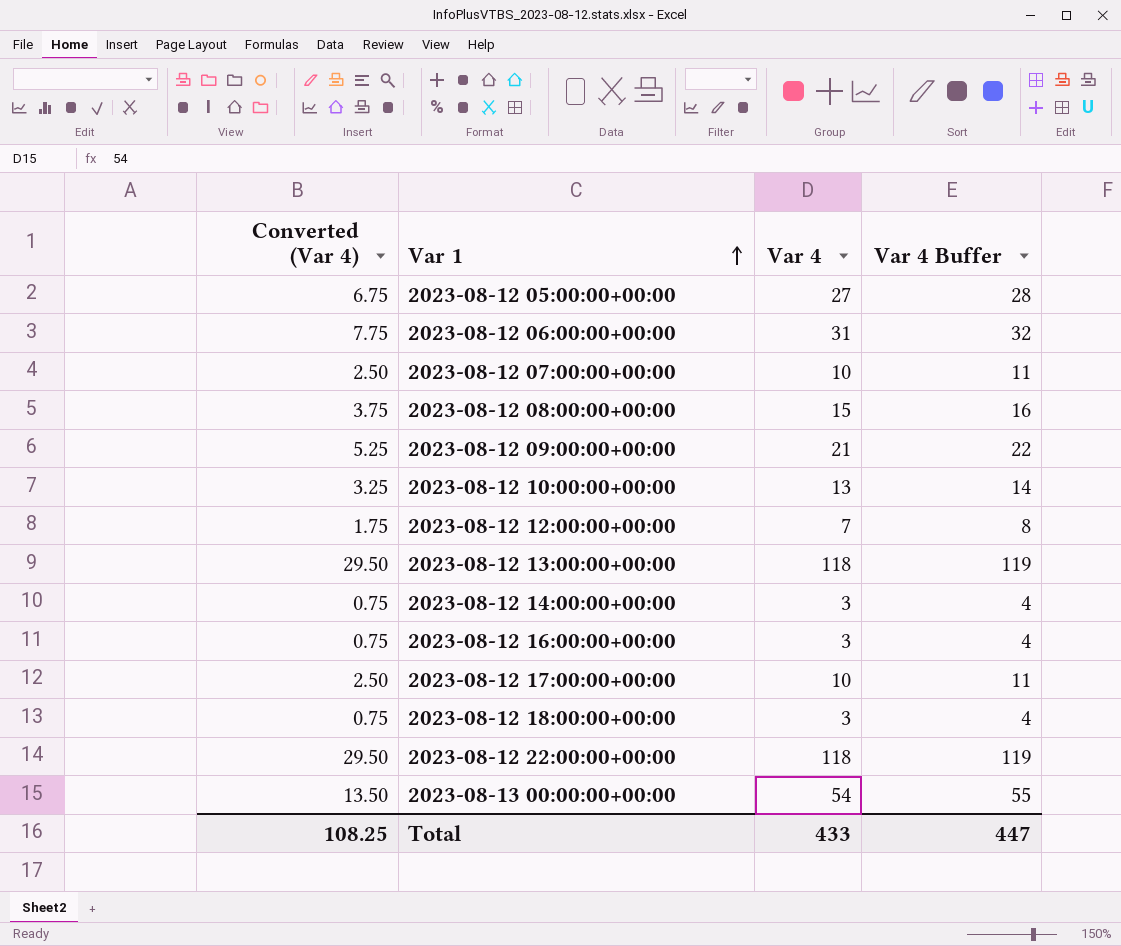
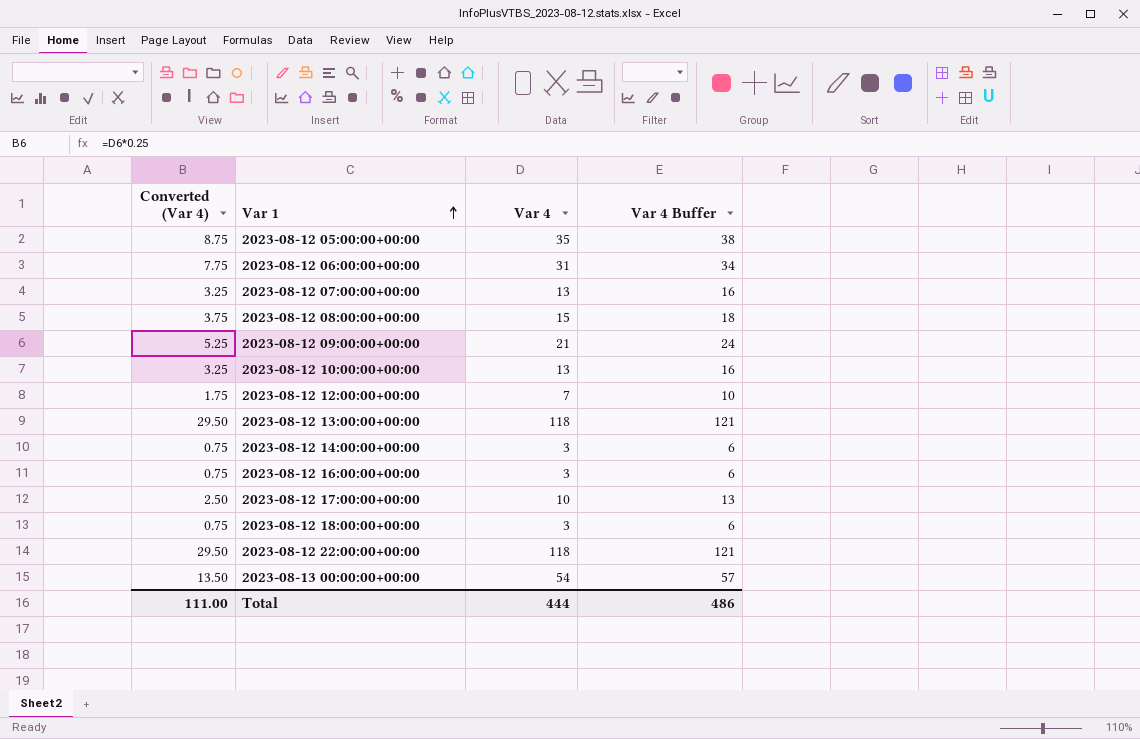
column Var 4 Buffer | formula: [Var 4] + 1 -> [Var 4] + 3
2023-08-12 05:00:00+00:00 | Converted (Var 4): 6.75 -> 8.75
2023-08-12 05:00:00+00:00 | Var 4: 27 -> 35
2023-08-12 07:00:00+00:00 | Converted (Var 4): 2.50 -> 3.25
2023-08-12 07:00:00+00:00 | Var 4: 10 -> 13
Total | Converted (Var 4): 108.25 -> 111.00
Total | Var 4: 433 -> 444
Total | Var 4 Buffer: 447 -> 486

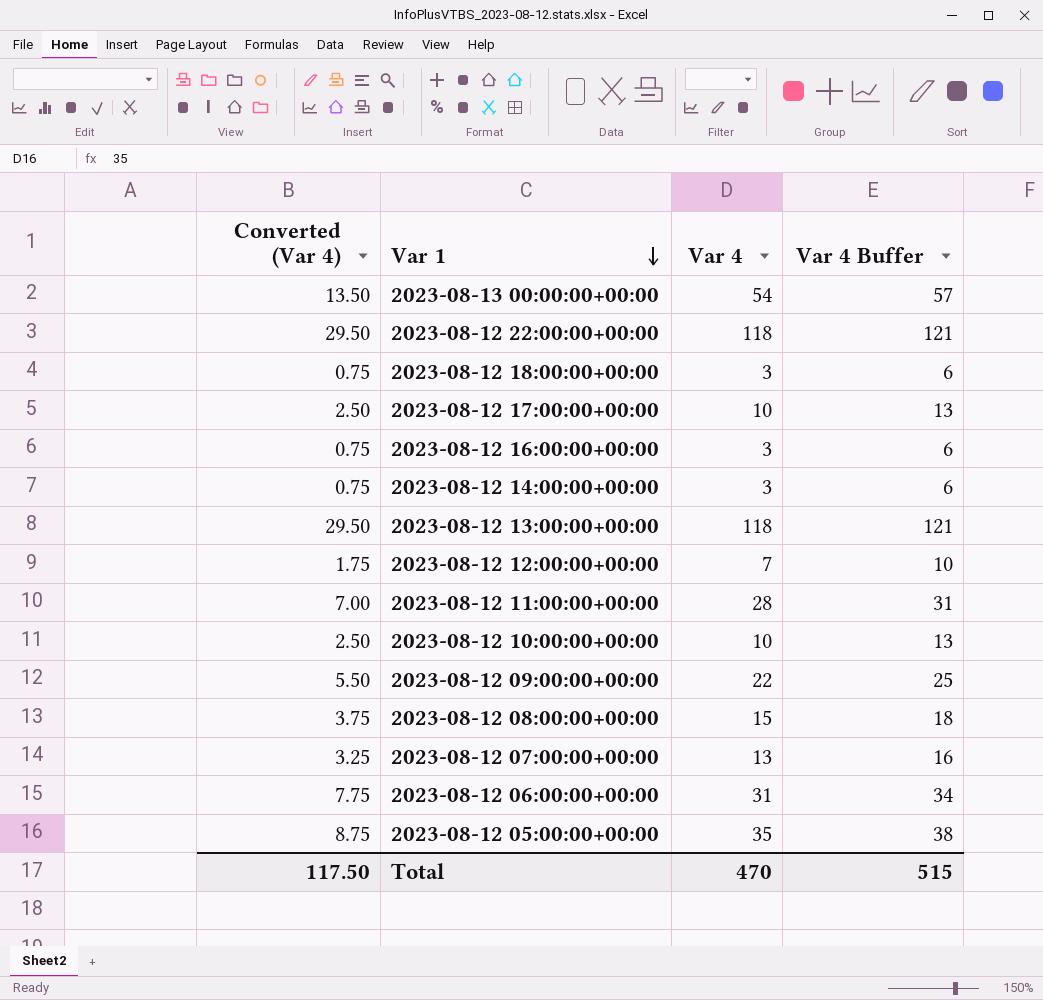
row order: Var 1 ascending -> Var 1 descending
row 2023-08-12 11:00:00+00:00: none -> 7.00 | 28 | 31
2023-08-12 10:00:00+00:00 | Converted (Var 4): 3.25 -> 2.50
2023-08-12 10:00:00+00:00 | Var 4: 13 -> 10
2023-08-12 10:00:00+00:00 | Var 4 Buffer: 16 -> 13
2023-08-12 09:00:00+00:00 | Converted (Var 4): 5.25 -> 5.50
2023-08-12 09:00:00+00:00 | Var 4: 21 -> 22
2023-08-12 09:00:00+00:00 | Var 4 Buffer: 24 -> 25
Total | Converted (Var 4): 111.00 -> 117.50
Total | Var 4: 444 -> 470
Total | Var 4 Buffer: 486 -> 515

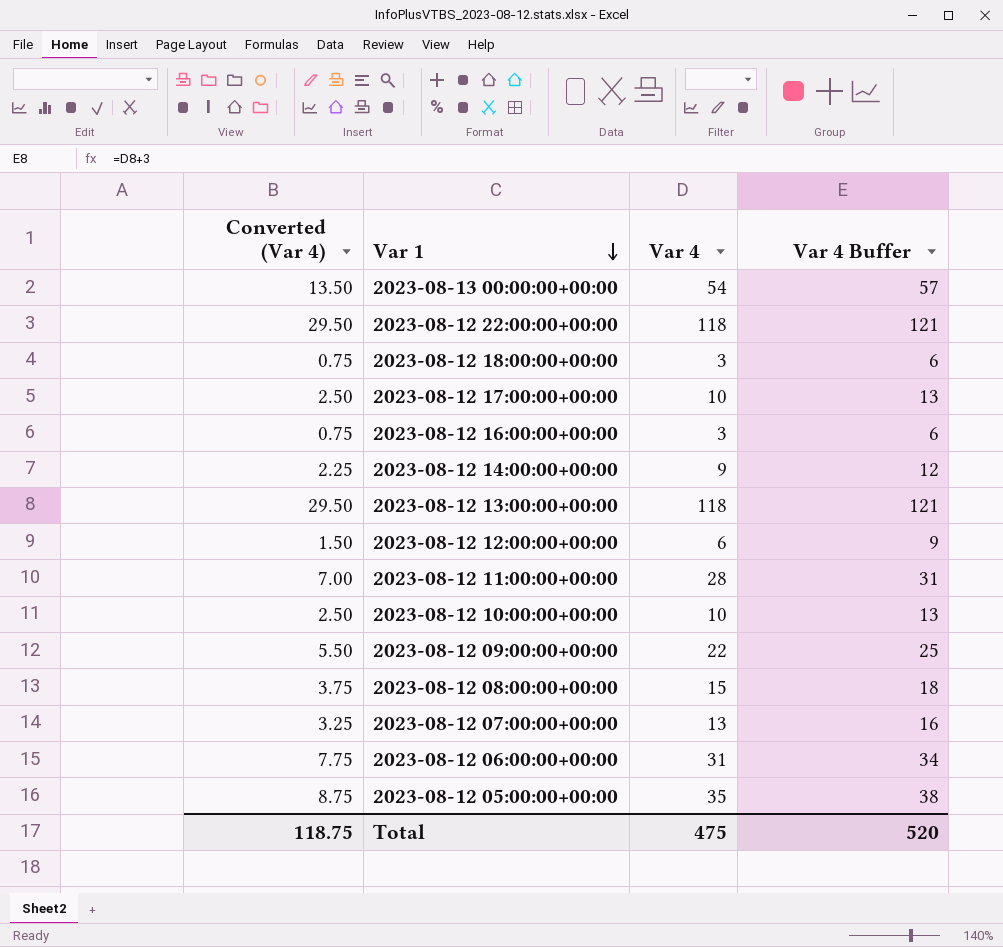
2023-08-12 14:00:00+00:00 | Converted (Var 4): 0.75 -> 2.25
2023-08-12 14:00:00+00:00 | Var 4: 3 -> 9
2023-08-12 14:00:00+00:00 | Var 4 Buffer: 6 -> 12
2023-08-12 12:00:00+00:00 | Converted (Var 4): 1.75 -> 1.50
2023-08-12 12:00:00+00:00 | Var 4: 7 -> 6
2023-08-12 12:00:00+00:00 | Var 4 Buffer: 10 -> 9
Total | Converted (Var 4): 117.50 -> 118.75
Total | Var 4: 470 -> 475
Total | Var 4 Buffer: 515 -> 520

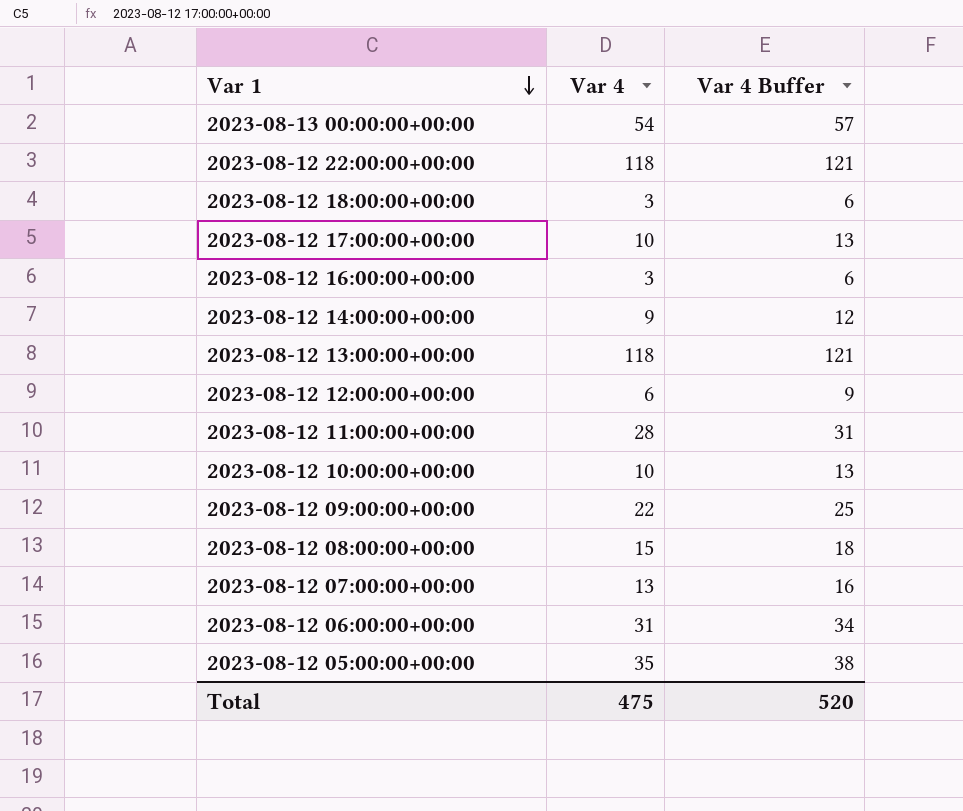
column Converted (Var 4) | formula: [Var 4] * 0.25 -> none

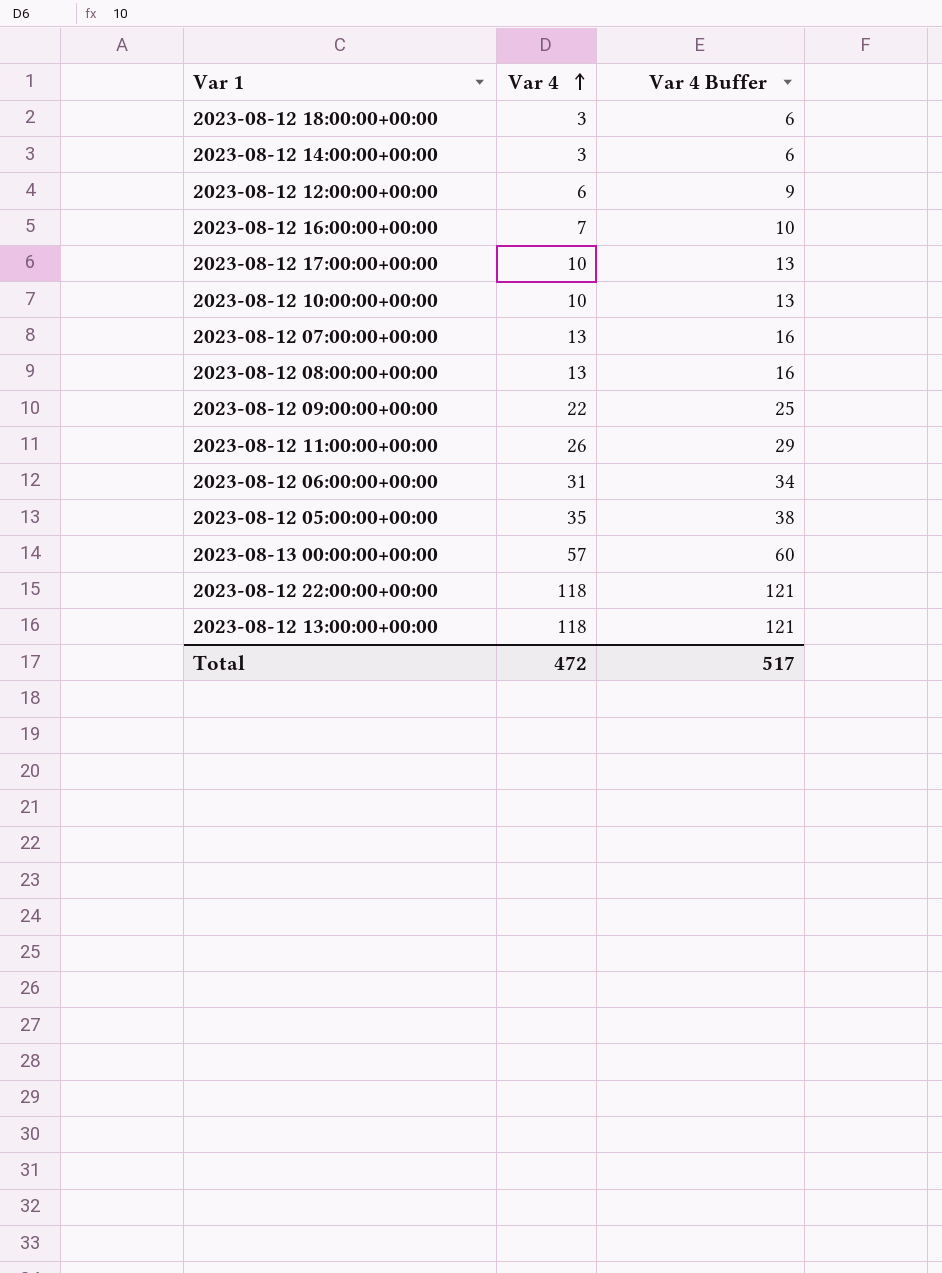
row order: Var 1 descending -> Var 4 ascending
2023-08-12 14:00:00+00:00 | Var 4: 9 -> 3
2023-08-12 14:00:00+00:00 | Var 4 Buffer: 12 -> 6
2023-08-12 16:00:00+00:00 | Var 4: 3 -> 7
2023-08-12 16:00:00+00:00 | Var 4 Buffer: 6 -> 10
2023-08-12 08:00:00+00:00 | Var 4: 15 -> 13
2023-08-12 08:00:00+00:00 | Var 4 Buffer: 18 -> 16
2023-08-12 11:00:00+00:00 | Var 4: 28 -> 26
2023-08-12 11:00:00+00:00 | Var 4 Buffer: 31 -> 29
2023-08-13 00:00:00+00:00 | Var 4: 54 -> 57
2023-08-13 00:00:00+00:00 | Var 4 Buffer: 57 -> 60
Total | Var 4: 475 -> 472
Total | Var 4 Buffer: 520 -> 517

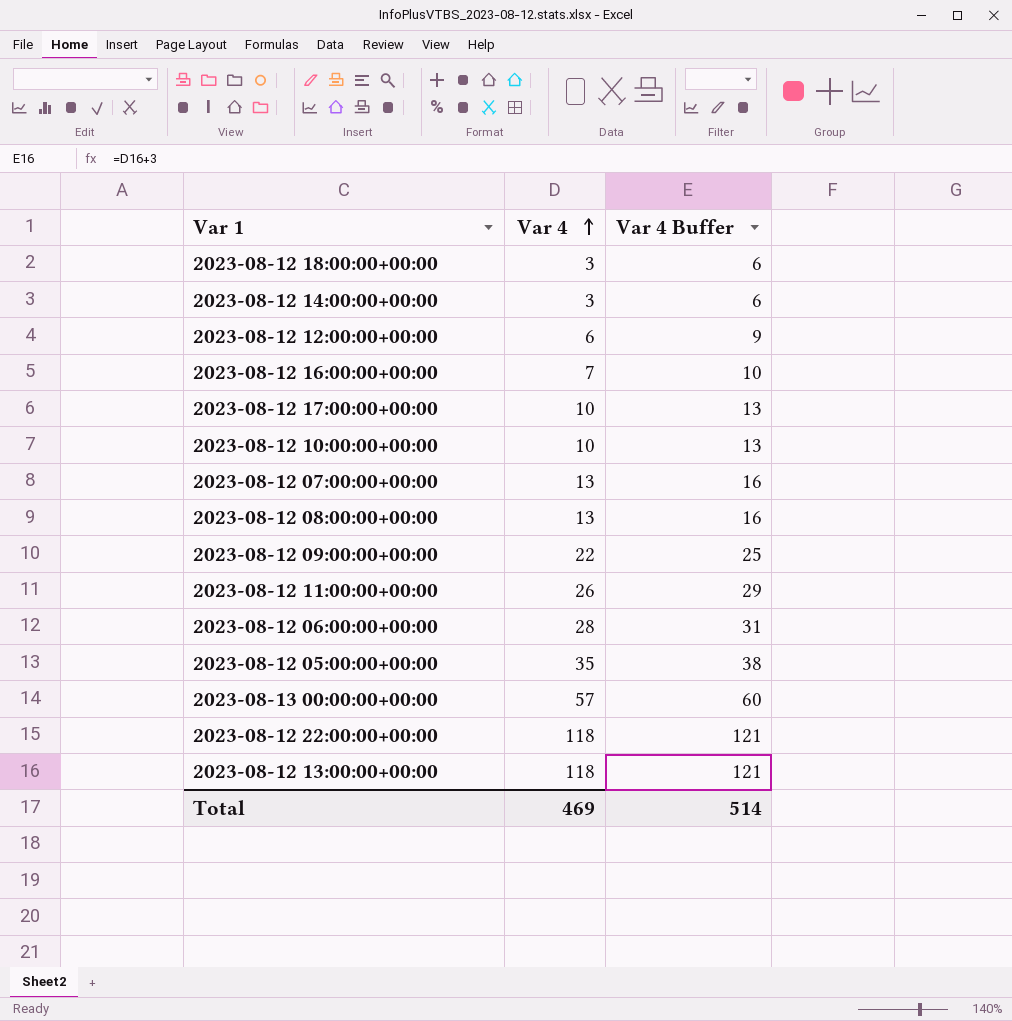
2023-08-12 06:00:00+00:00 | Var 4: 31 -> 28
2023-08-12 06:00:00+00:00 | Var 4 Buffer: 34 -> 31
Total | Var 4: 472 -> 469
Total | Var 4 Buffer: 517 -> 514

